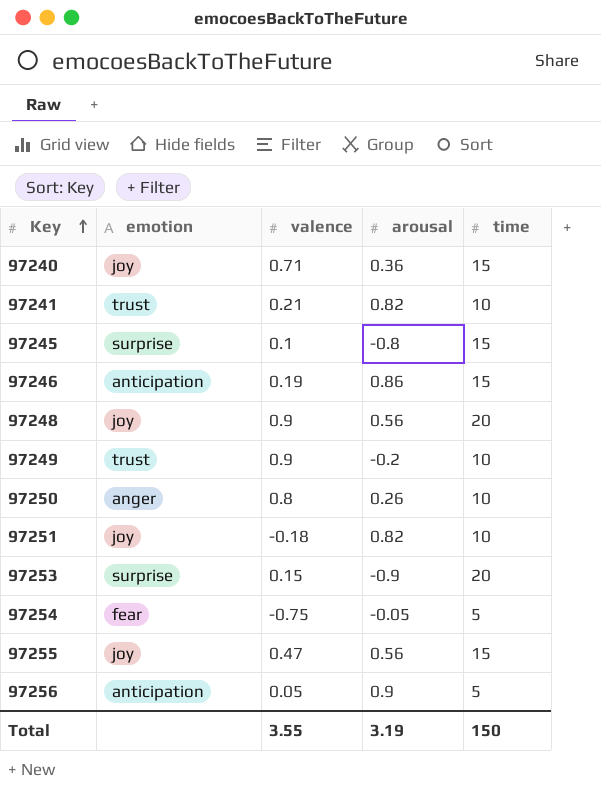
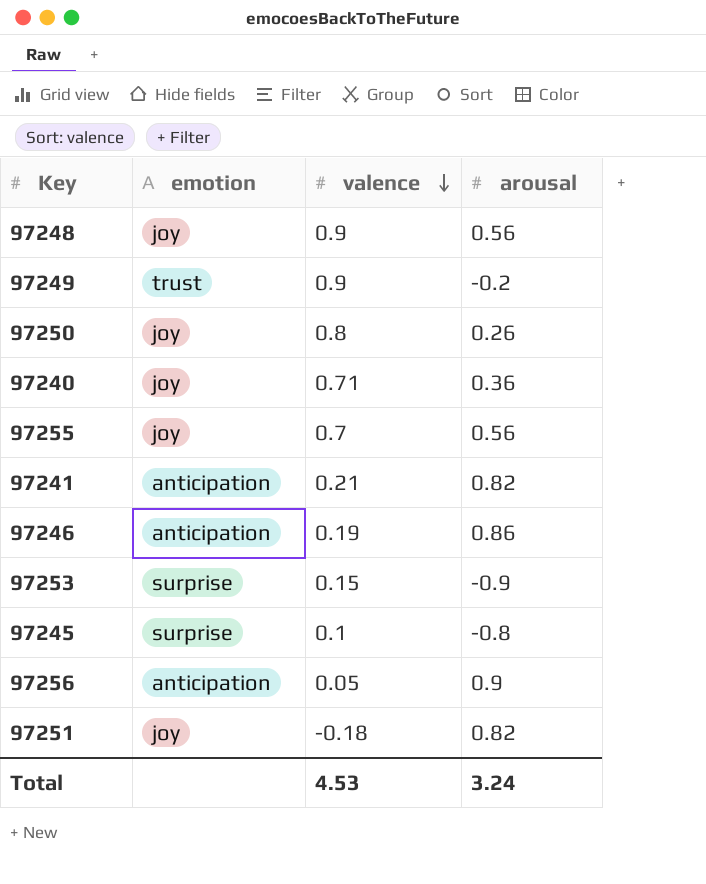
row order: Key ascending -> valence descending
column time | position: 5 -> none
row 97254: fear | -0.75 | -0.05 | 5 -> none
97250 | emotion: anger -> joy
97255 | valence: 0.47 -> 0.7
97241 | emotion: trust -> anticipation
Total | valence: 3.55 -> 4.53
Total | arousal: 3.19 -> 3.24

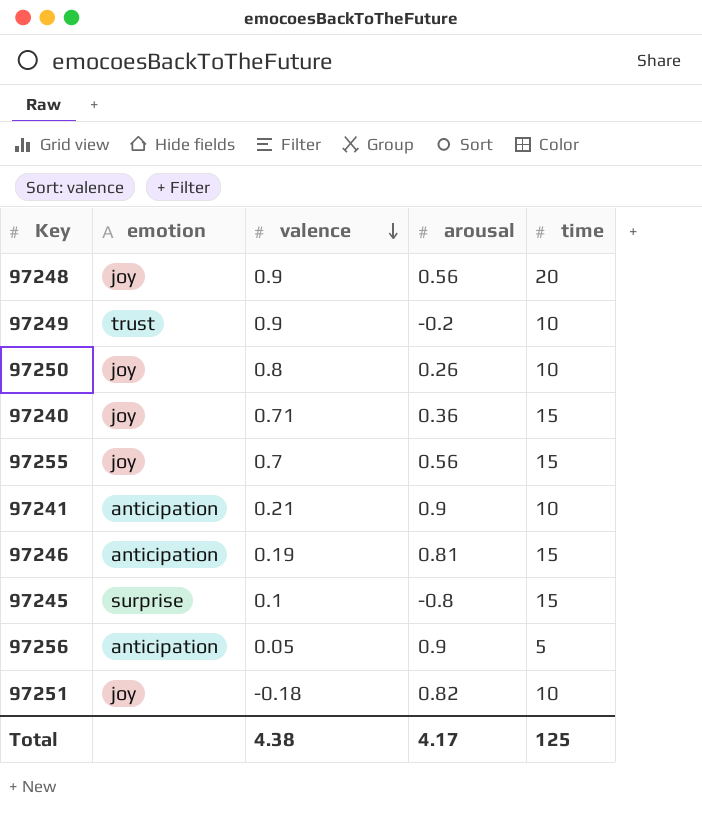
column time | position: none -> 5
row 97253: surprise | 0.15 | -0.9 -> none
97241 | arousal: 0.82 -> 0.9
97246 | arousal: 0.86 -> 0.81
Total | valence: 4.53 -> 4.38
Total | arousal: 3.24 -> 4.17

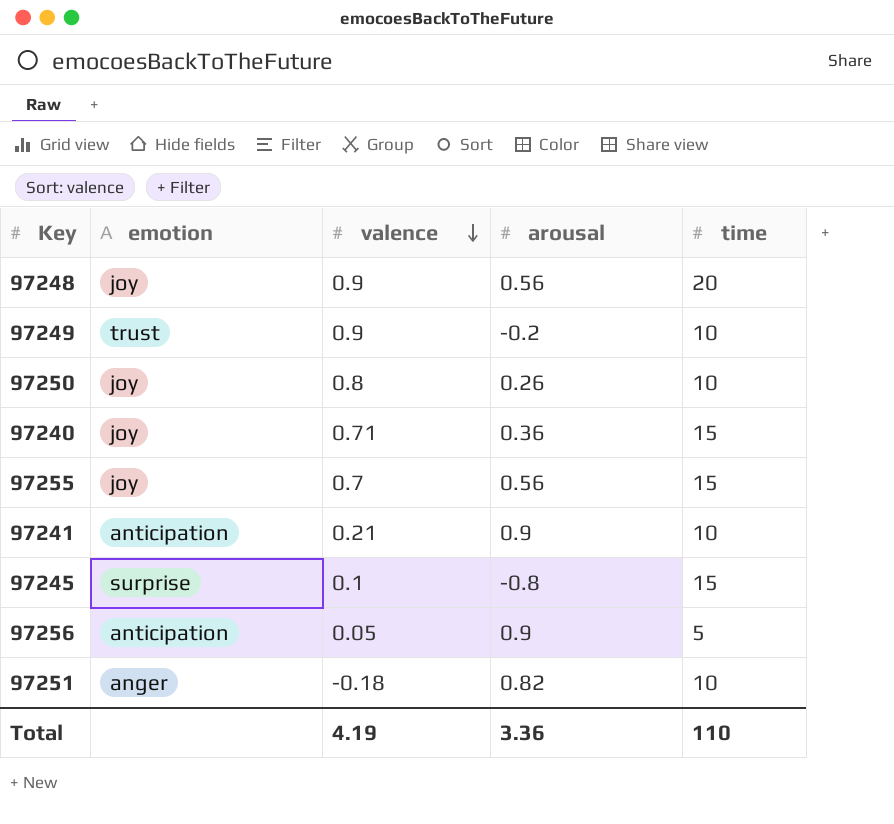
row 97246: anticipation | 0.19 | 0.81 | 15 -> none
97251 | emotion: joy -> anger
Total | valence: 4.38 -> 4.19
Total | arousal: 4.17 -> 3.36
Total | time: 125 -> 110

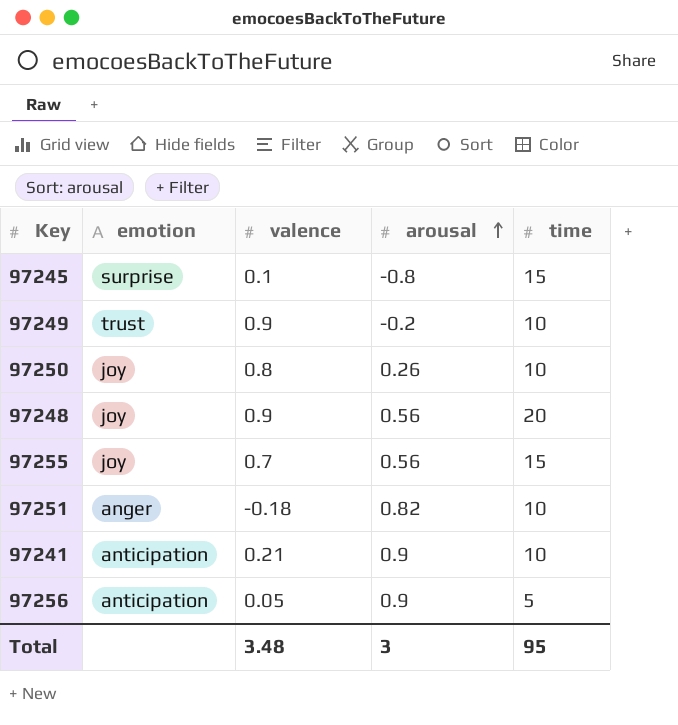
row order: valence descending -> arousal ascending
row 97240: joy | 0.71 | 0.36 | 15 -> none
Total | valence: 4.19 -> 3.48
Total | arousal: 3.36 -> 3
Total | time: 110 -> 95

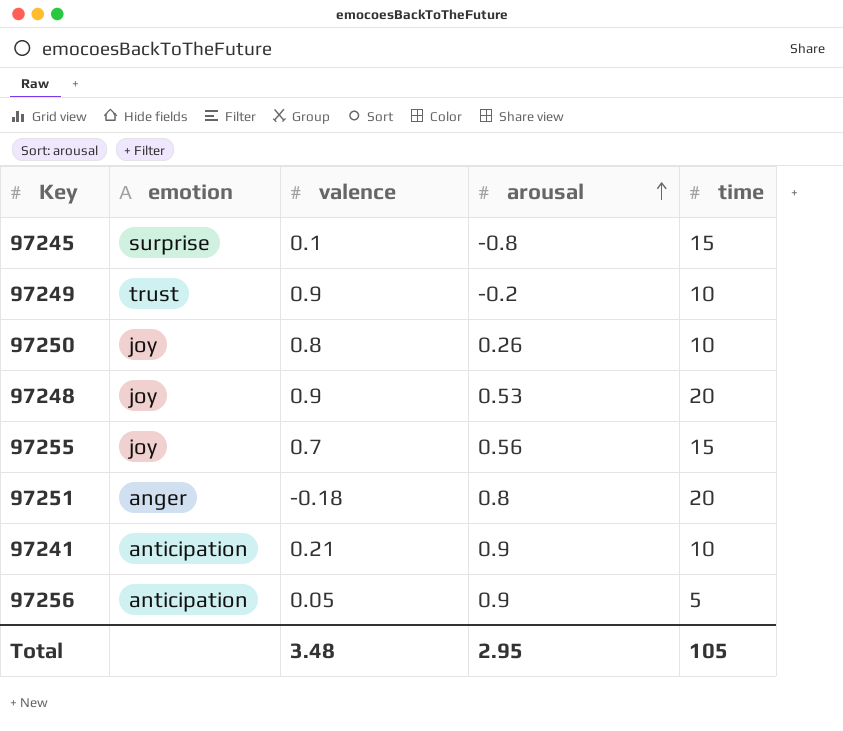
97248 | arousal: 0.56 -> 0.53
97251 | arousal: 0.82 -> 0.8
97251 | time: 10 -> 20
Total | arousal: 3 -> 2.95
Total | time: 95 -> 105

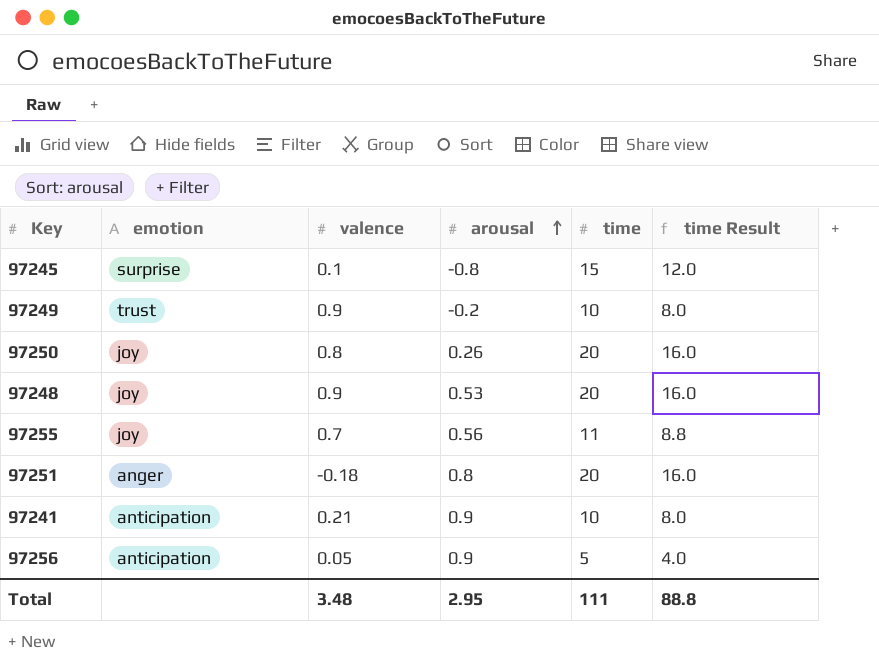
column time Result | formula: none -> [time] * 0.8
97250 | time: 10 -> 20
97255 | time: 15 -> 11
Total | time: 105 -> 111

